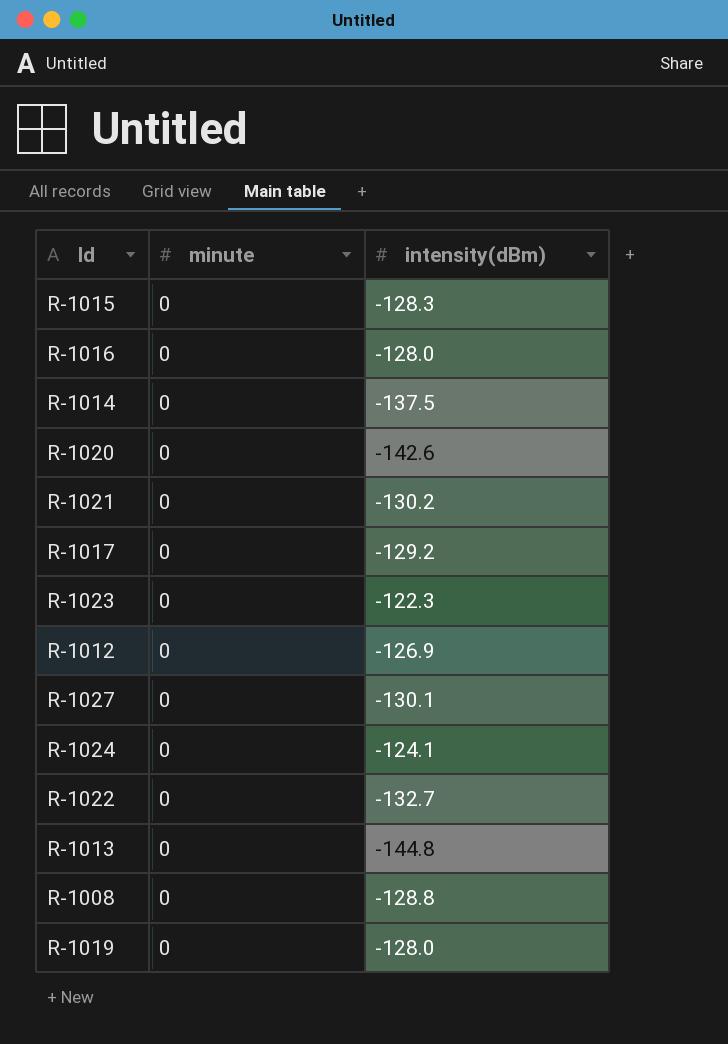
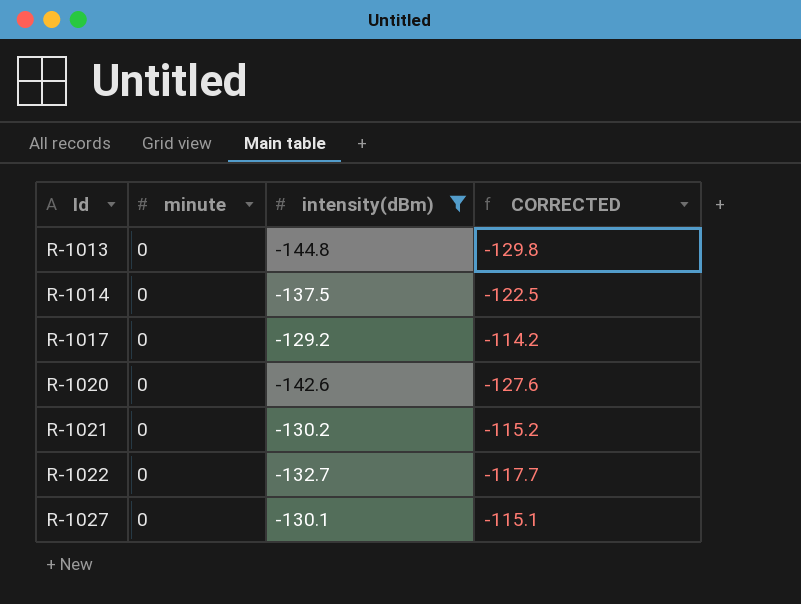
filter: none -> intensity(dBm) <= -129.2
row order: none -> Id ascending
column CORRECTED | formula: none -> [intensity(dBm)] + 15

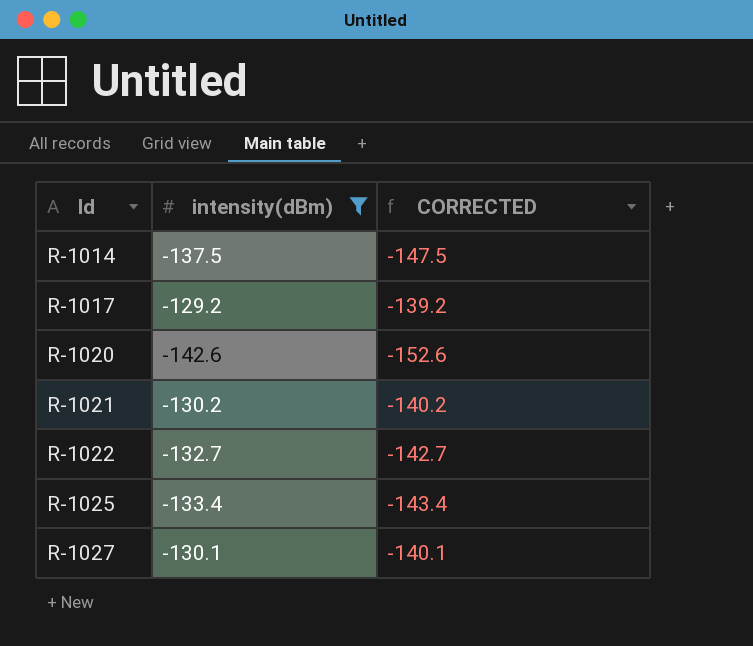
column minute | position: 2 -> none
column CORRECTED | formula: [intensity(dBm)] + 15 -> [intensity(dBm)] - 10
row R-1013: 0 | -144.8 | -129.8 -> none
row R-1025: none -> -133.4 | -143.4

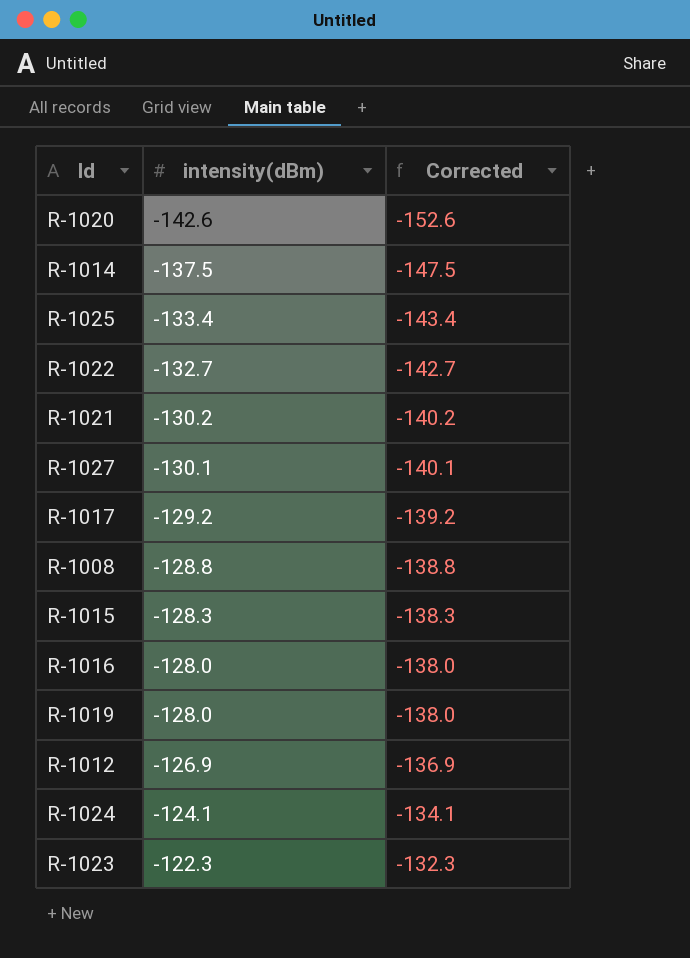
filter: intensity(dBm) <= -129.2 -> none
row order: Id ascending -> intensity(dBm) ascending
column name: CORRECTED -> Corrected

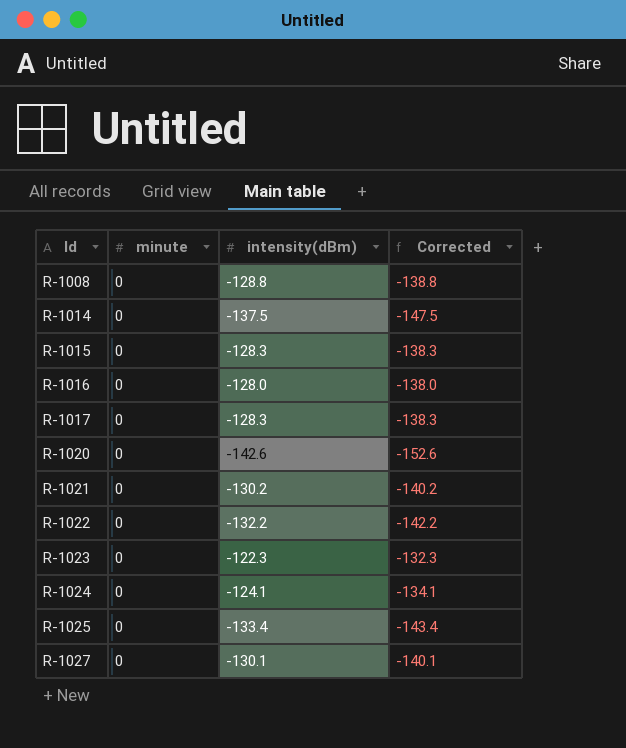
row order: intensity(dBm) ascending -> Id ascending
column minute | position: none -> 2
row R-1019: -128.0 | -138.0 -> none
row R-1012: -126.9 | -136.9 -> none
R-1017 | intensity(dBm): -129.2 -> -128.3
R-1017 | Corrected: -139.2 -> -138.3
R-1022 | intensity(dBm): -132.7 -> -132.2
R-1022 | Corrected: -142.7 -> -142.2

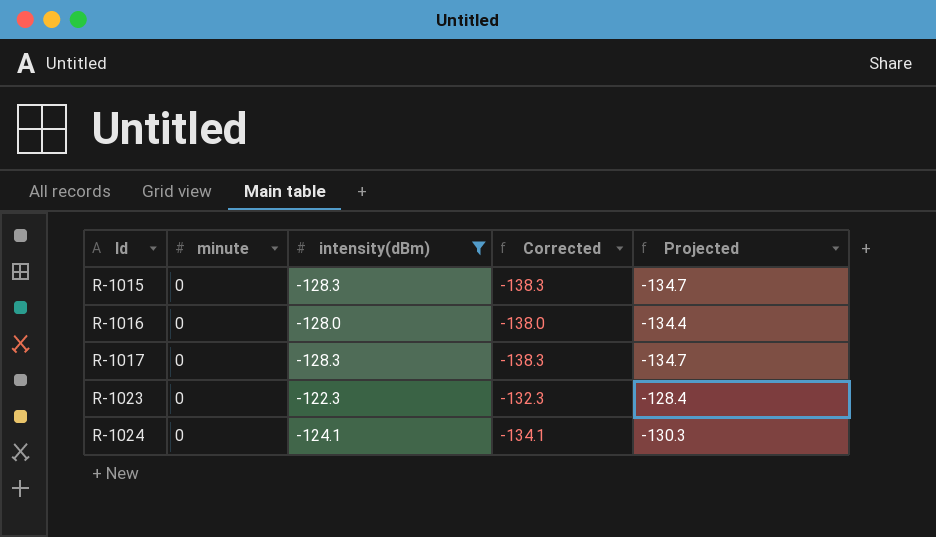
filter: none -> intensity(dBm) >= -128.3
column Projected | formula: none -> [intensity(dBm)] * 1.05

